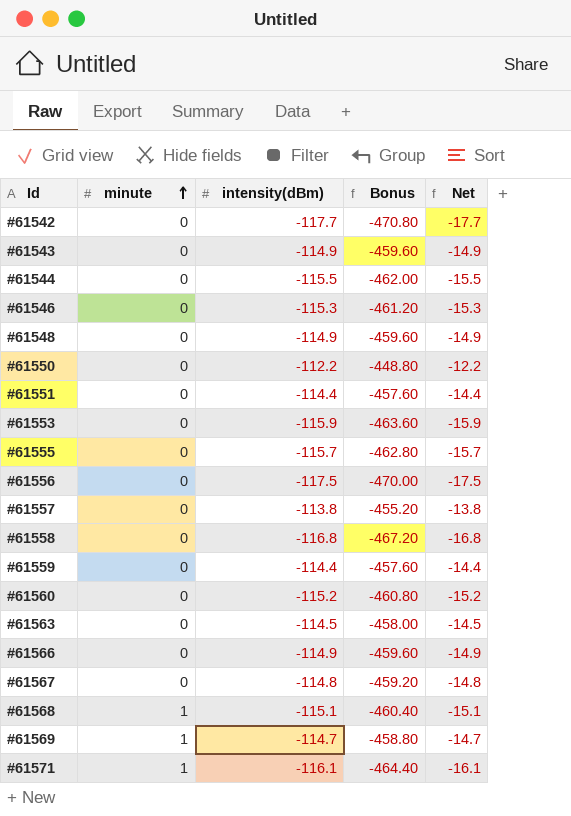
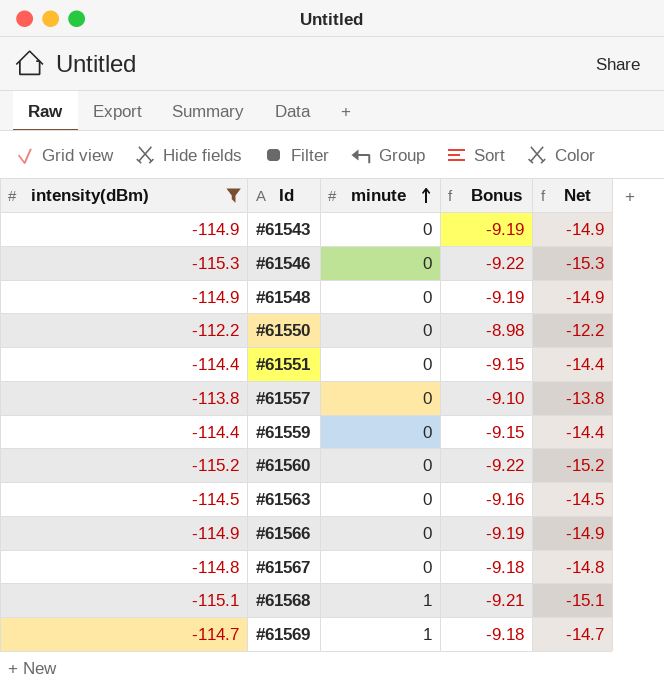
filter: none -> intensity(dBm) >= -115.3
column intensity(dBm) | position: 3 -> 1
column Bonus | formula: [intensity(dBm)] * 4 -> [intensity(dBm)] * 0.08

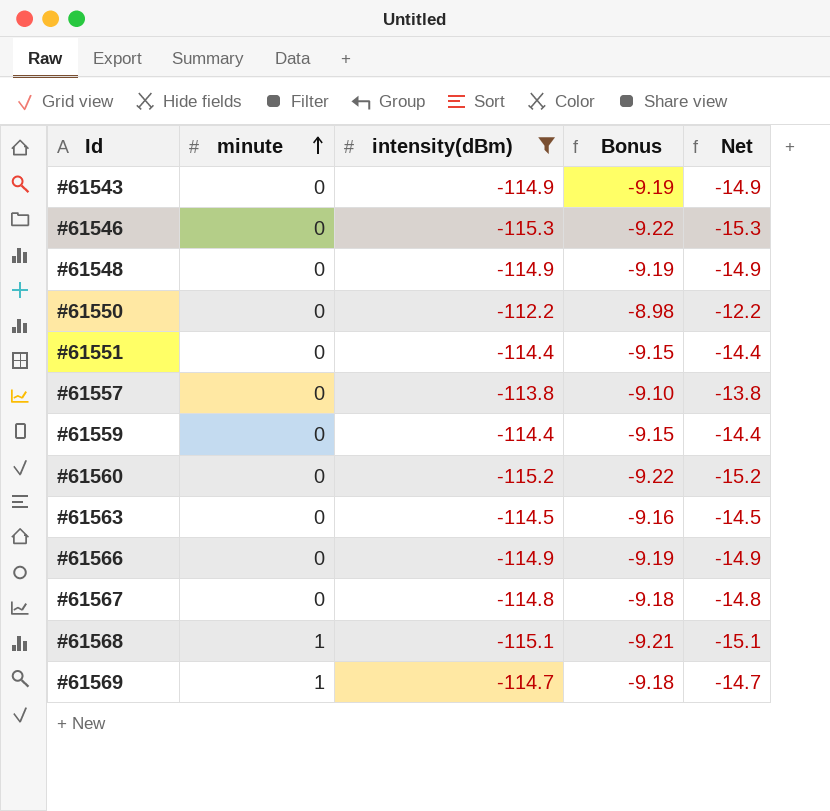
column intensity(dBm) | position: 1 -> 3

